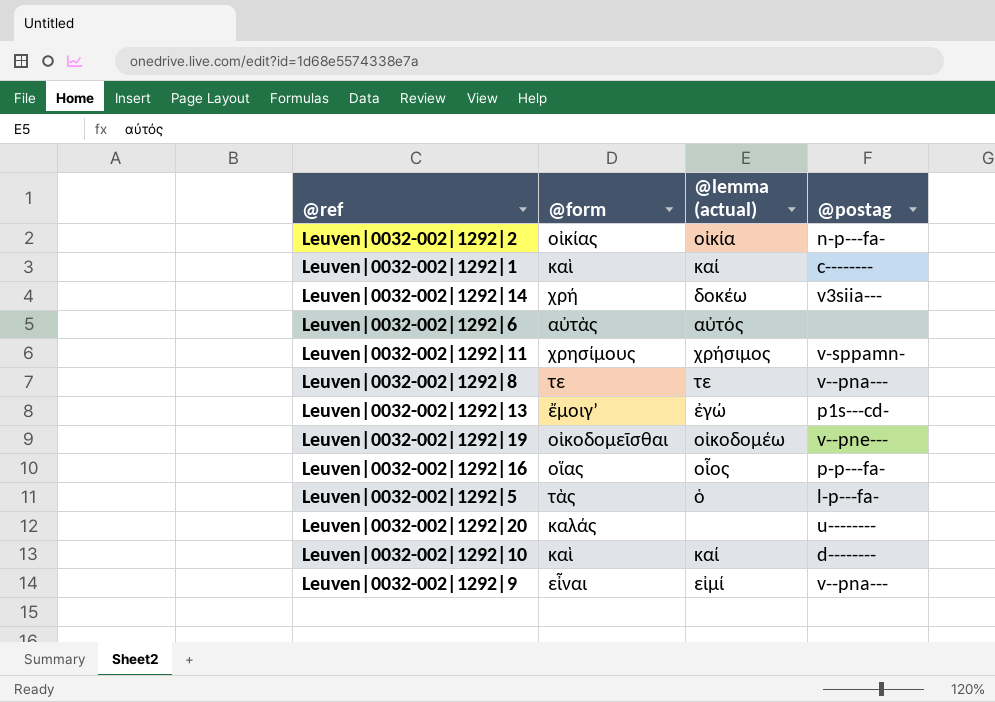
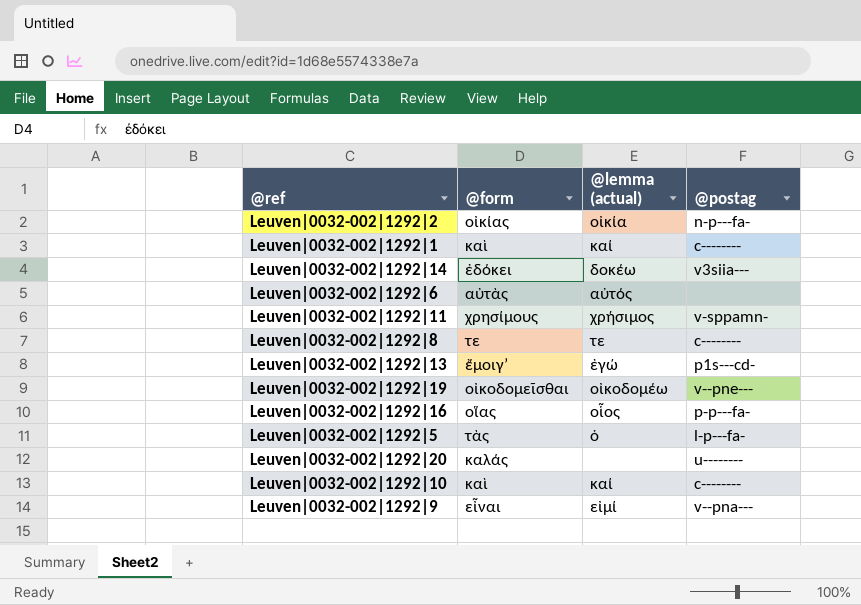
Leuven|0032-002|1292|14 | @form: χρή -> ἐδόκει
Leuven|0032-002|1292|8 | @postag: v--pna--- -> c--------
Leuven|0032-002|1292|10 | @postag: d-------- -> c--------

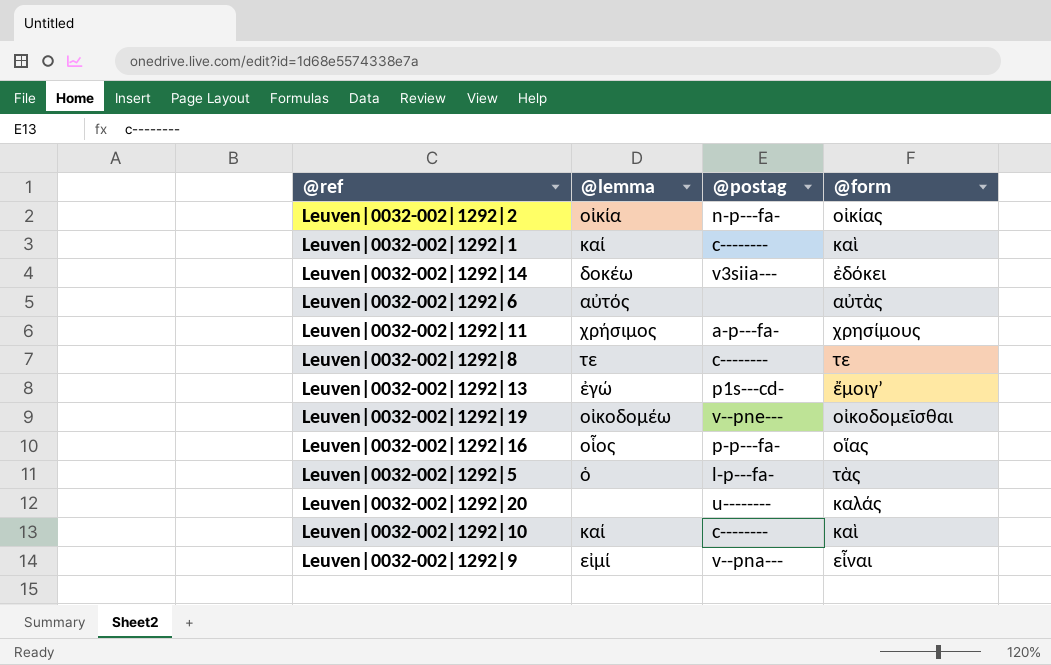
column name: @lemma (actual) -> @lemma
column @form | position: 2 -> 4
Leuven|0032-002|1292|11 | @postag: v-sppamn- -> a-p---fa-

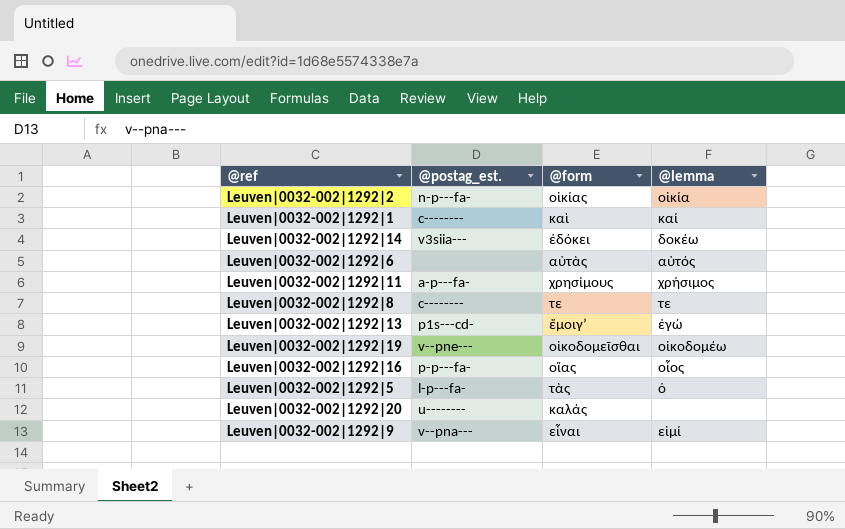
column name: @postag -> @postag_est.
column @lemma | position: 2 -> 4
row Leuven|0032-002|1292|10: καί | c-------- | καὶ -> none

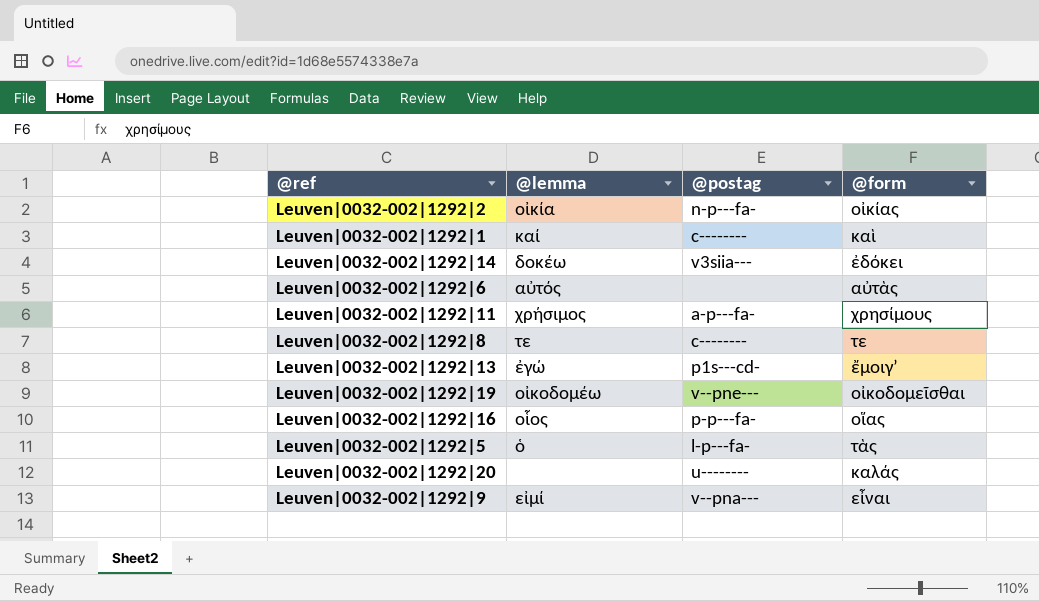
column @lemma | position: 4 -> 2
column name: @postag_est. -> @postag

